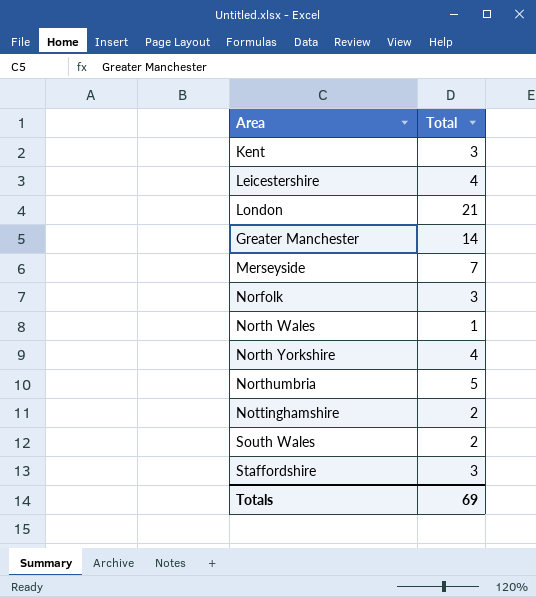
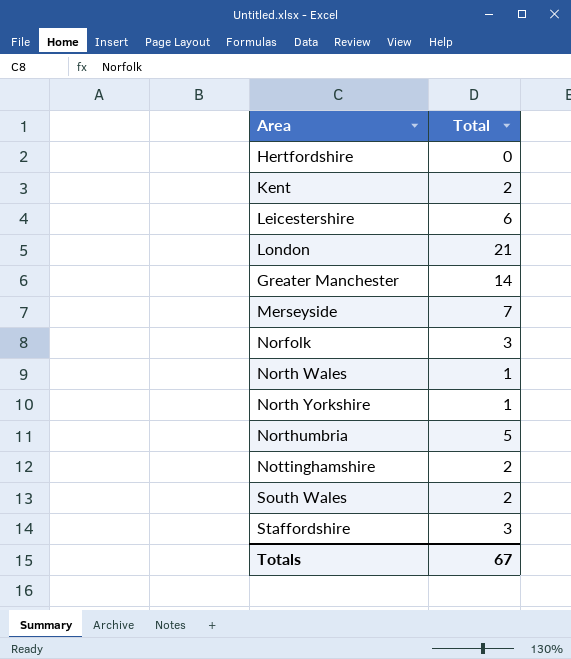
row Hertfordshire: none -> 0
Kent | Total: 3 -> 2
Leicestershire | Total: 4 -> 6
North Yorkshire | Total: 4 -> 1
Totals | Total: 69 -> 67

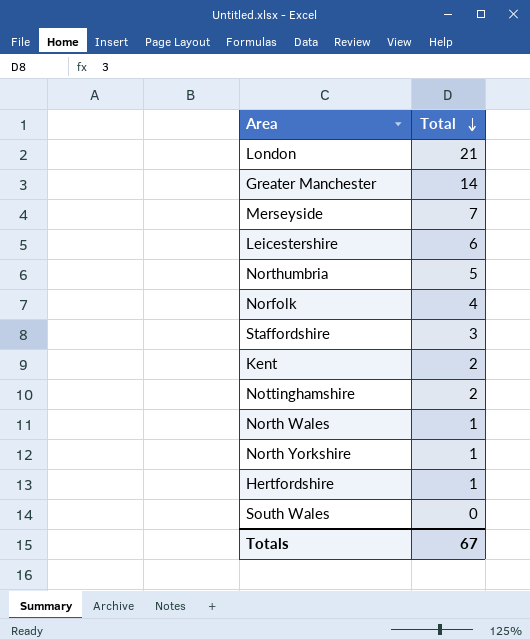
row order: none -> Total descending
Norfolk | Total: 3 -> 4
Hertfordshire | Total: 0 -> 1
South Wales | Total: 2 -> 0

